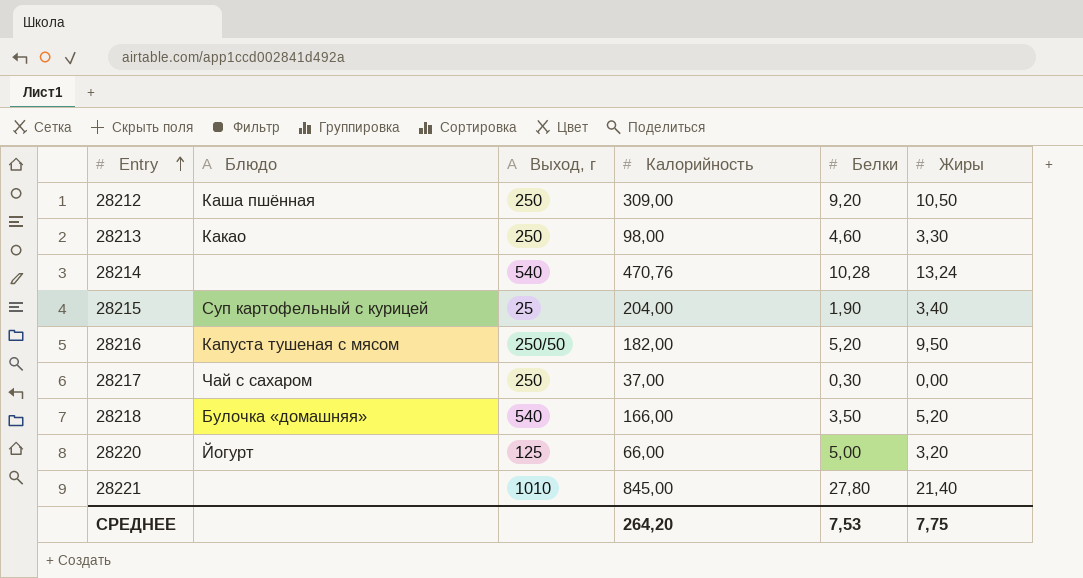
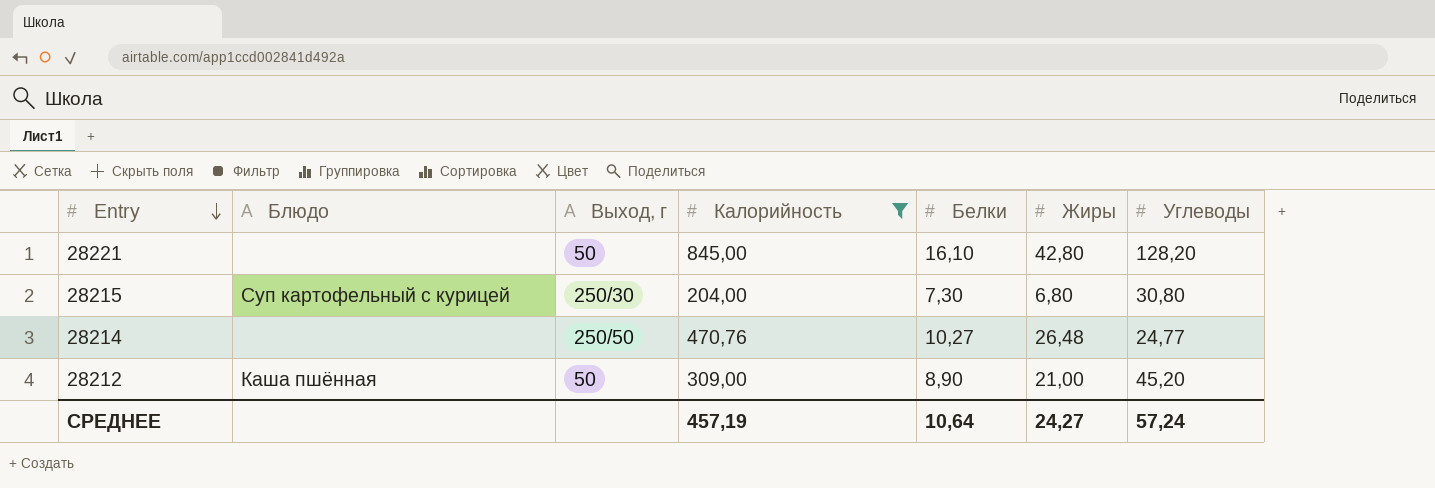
filter: none -> Калорийность >= 204,00
row order: Entry ascending -> Entry descending
column Углеводы | position: none -> 7
28221 | Выход, г: 1010 -> 50
28221 | Белки: 27,80 -> 16,10
28221 | Жиры: 21,40 -> 42,80
28215 | Выход, г: 25 -> 250/30
28215 | Белки: 1,90 -> 7,30
28215 | Жиры: 3,40 -> 6,80
28214 | Выход, г: 540 -> 250/50
28214 | Белки: 10,28 -> 10,27
28214 | Жиры: 13,24 -> 26,48
28212 | Выход, г: 250 -> 50
28212 | Белки: 9,20 -> 8,90
28212 | Жиры: 10,50 -> 21,00
СРЕДНЕЕ | Калорийность: 264,20 -> 457,19
СРЕДНЕЕ | Белки: 7,53 -> 10,64
СРЕДНЕЕ | Жиры: 7,75 -> 24,27

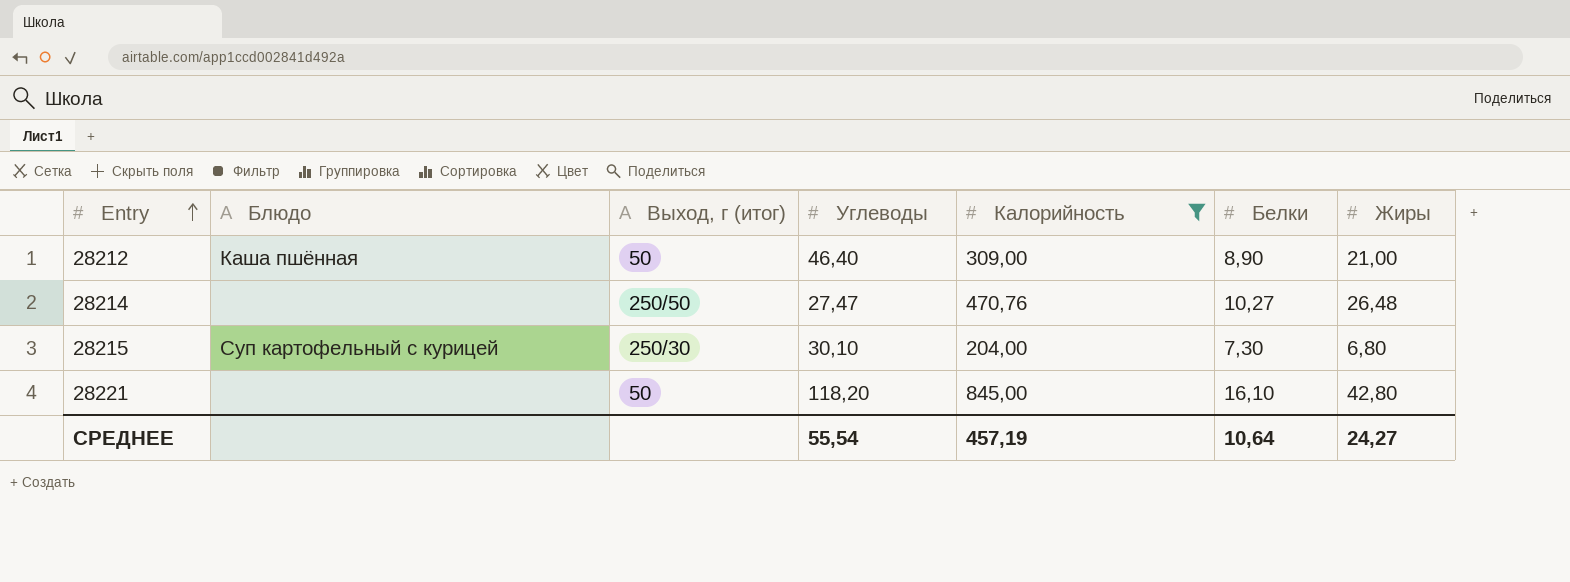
row order: Entry descending -> Entry ascending
column name: Выход, г -> Выход, г (итог)
column Углеводы | position: 7 -> 4
28212 | Углеводы: 45,20 -> 46,40
28214 | Углеводы: 24,77 -> 27,47
28215 | Углеводы: 30,80 -> 30,10
28221 | Углеводы: 128,20 -> 118,20
СРЕДНЕЕ | Углеводы: 57,24 -> 55,54

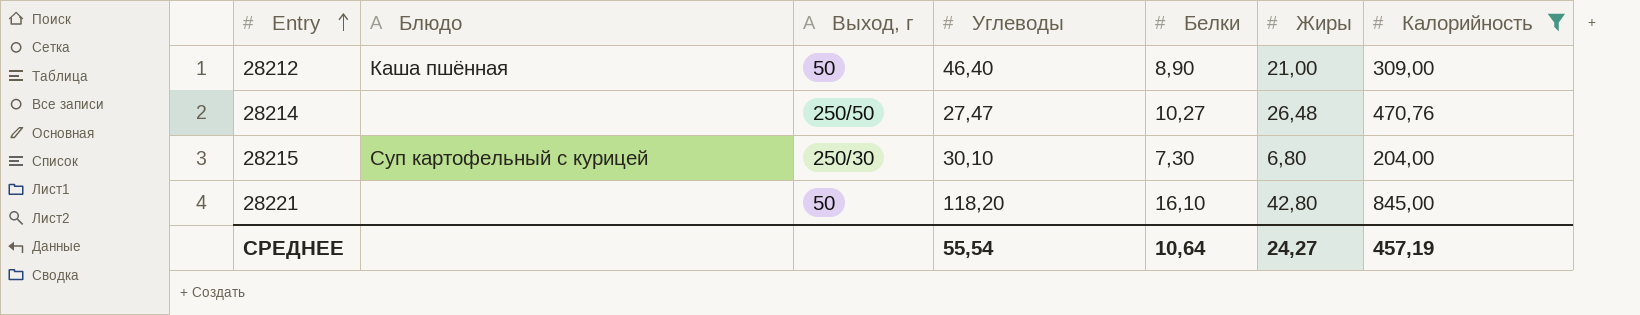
column name: Выход, г (итог) -> Выход, г
column Калорийность | position: 5 -> 7

